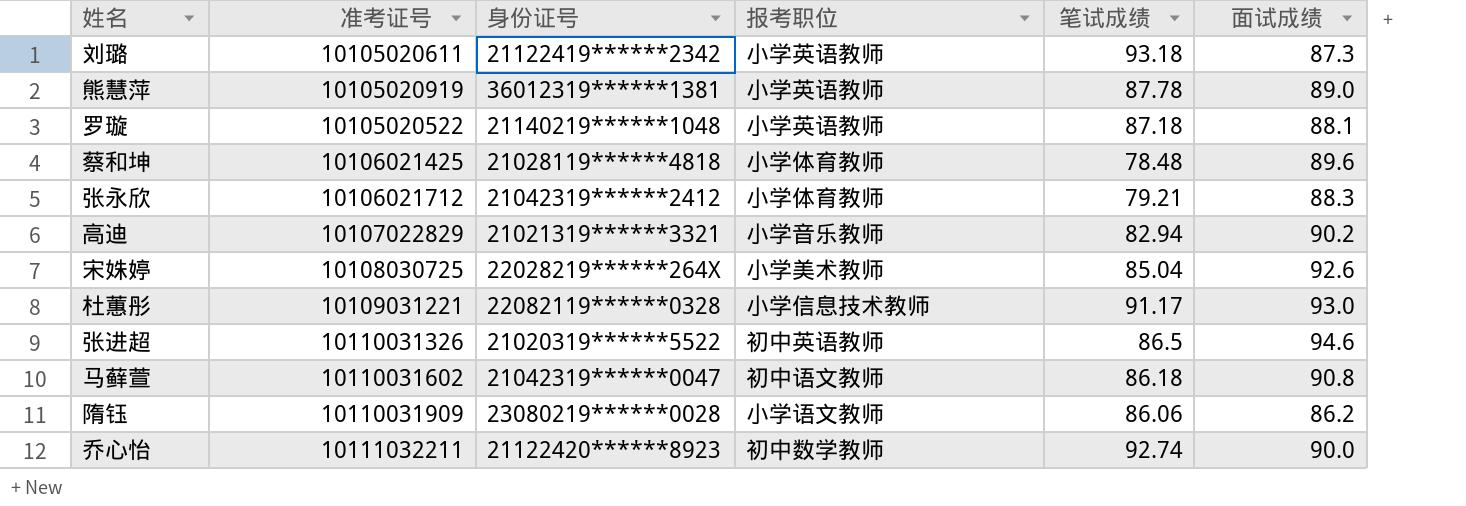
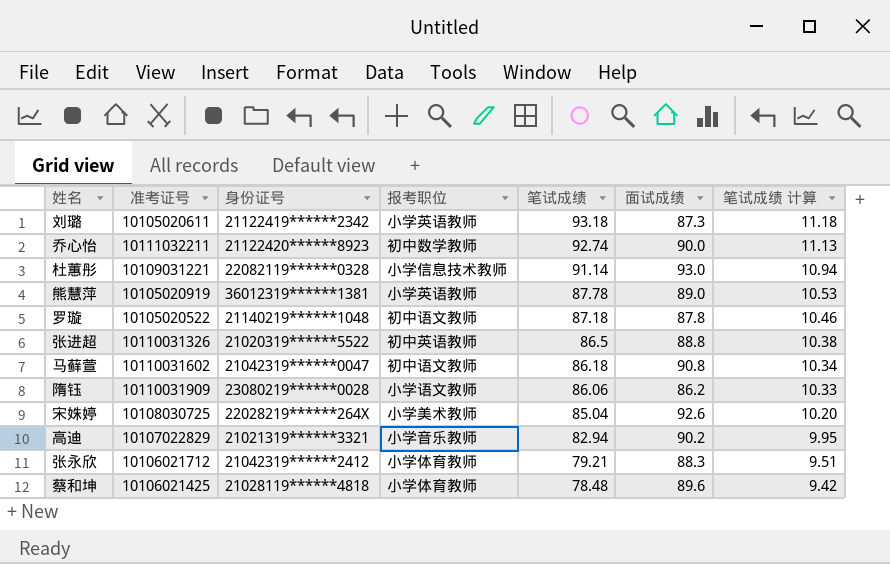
row order: none -> 笔试成绩 descending
column 笔试成绩 计算 | formula: none -> [笔试成绩] * 0.12
杜蕙彤 | 笔试成绩: 91.17 -> 91.14
罗璇 | 报考职位: 小学英语教师 -> 初中语文教师
罗璇 | 面试成绩: 88.1 -> 87.8
张进超 | 面试成绩: 94.6 -> 88.8

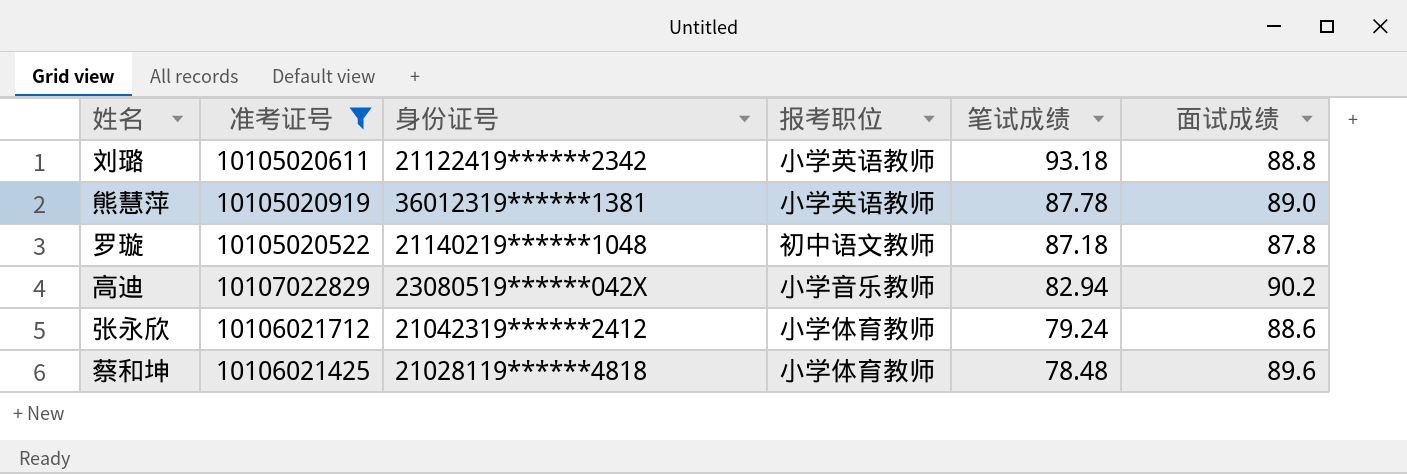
filter: none -> 准考证号 <= 10107022829
column 笔试成绩 计算 | formula: [笔试成绩] * 0.12 -> none
刘璐 | 面试成绩: 87.3 -> 88.8
高迪 | 身份证号: 21021319******3321 -> 23080519******042X
张永欣 | 笔试成绩: 79.21 -> 79.24
张永欣 | 面试成绩: 88.3 -> 88.6

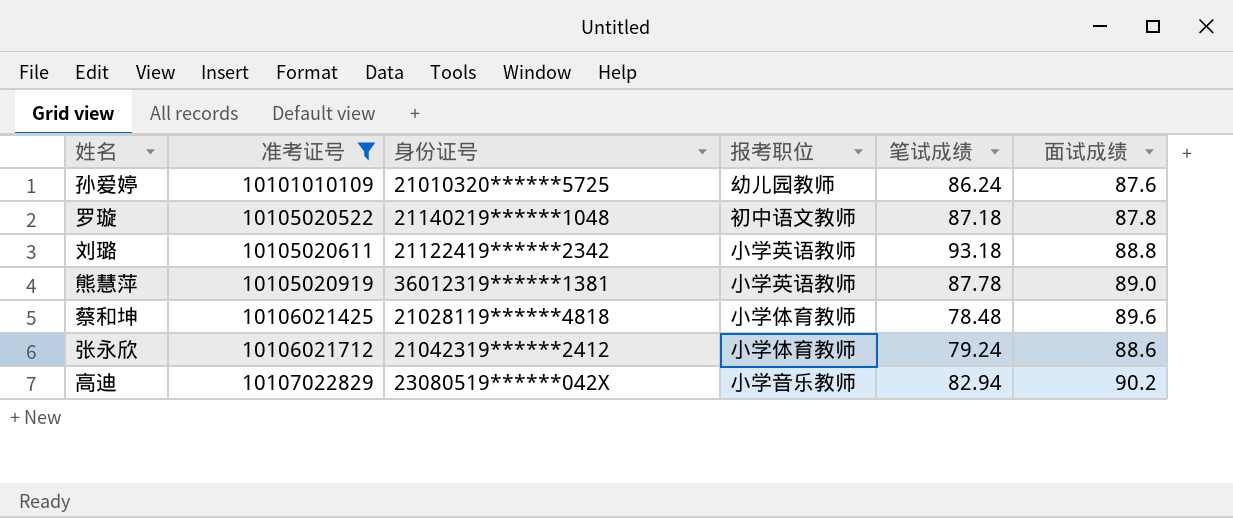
row order: 笔试成绩 descending -> 准考证号 ascending
row 孙爱婷: none -> 10101010109 | 21010320******5725 | 幼儿园教师 | 86.24 | 87.6

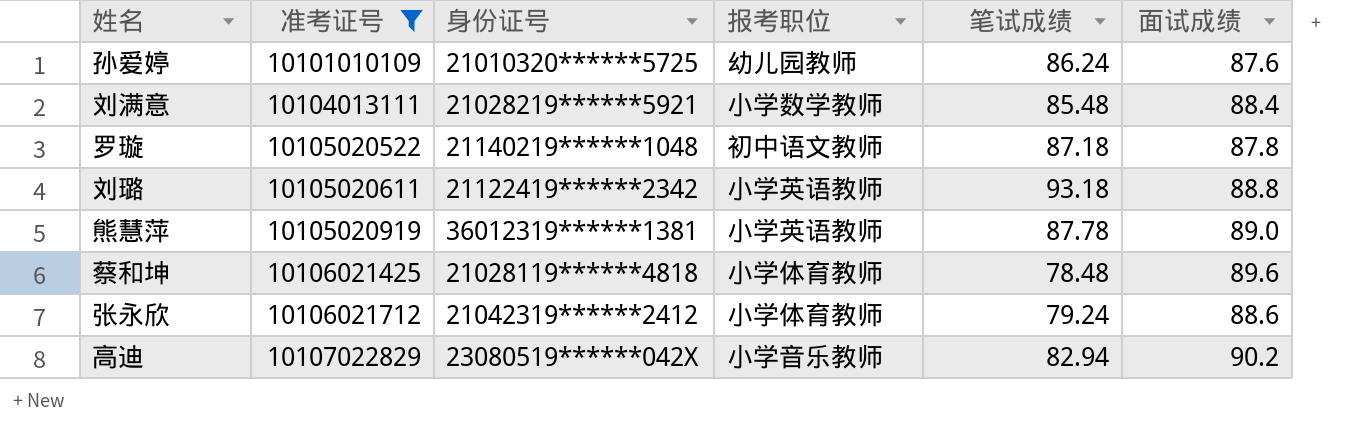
row 刘满意: none -> 10104013111 | 21028219******5921 | 小学数学教师 | 85.48 | 88.4

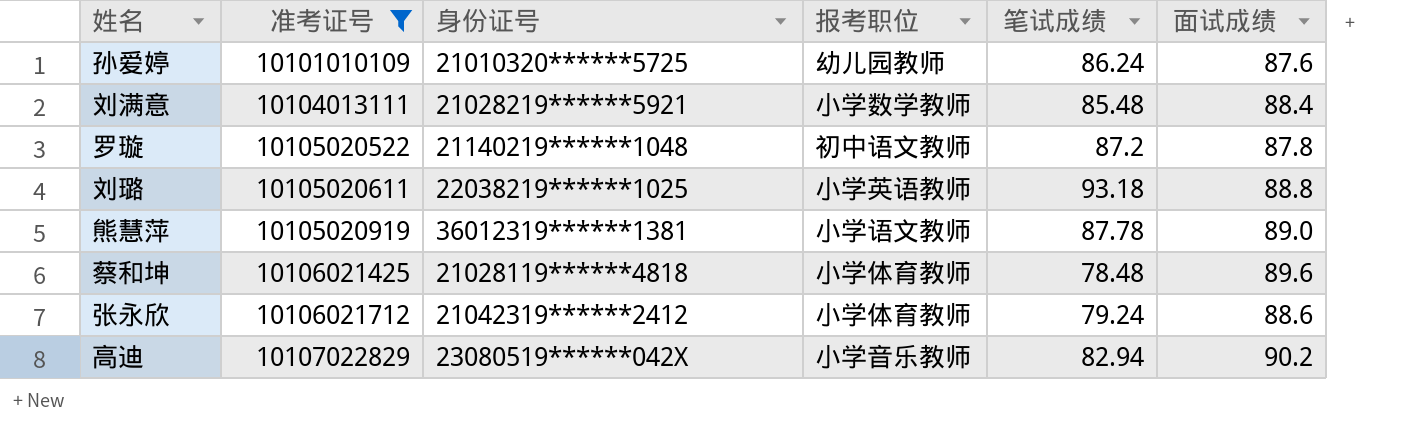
罗璇 | 笔试成绩: 87.18 -> 87.2
刘璐 | 身份证号: 21122419******2342 -> 22038219******1025
熊慧萍 | 报考职位: 小学英语教师 -> 小学语文教师

